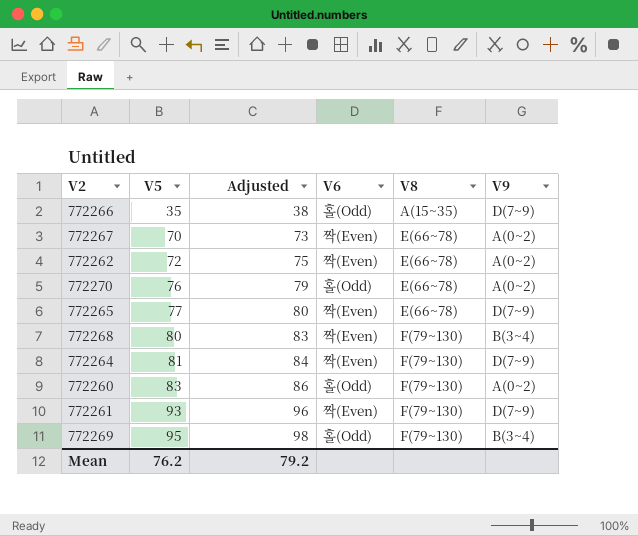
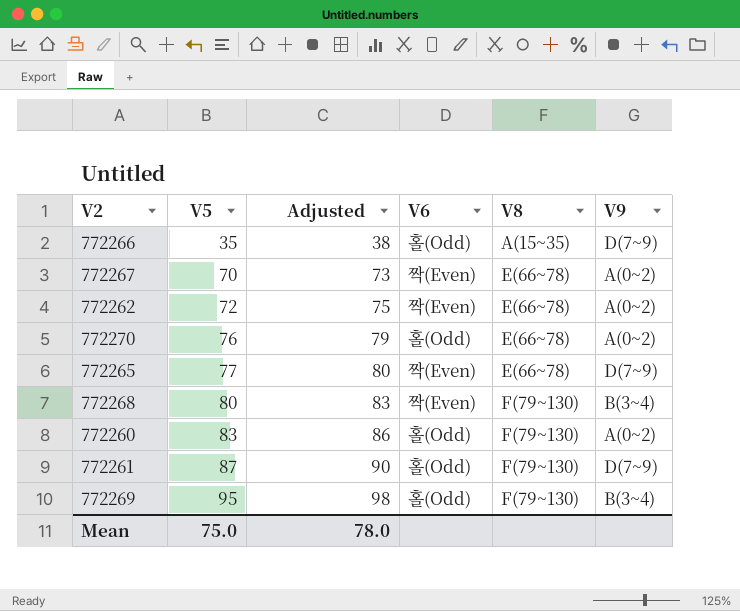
row 772264: 81 | 84 | 짝(Even) | F(79~130) | D(7~9) -> none
772261 | V5: 93 -> 87
772261 | Adjusted: 96 -> 90
772261 | V6: 짝(Even) -> 홀(Odd)
Mean | V5: 76.2 -> 75.0
Mean | Adjusted: 79.2 -> 78.0

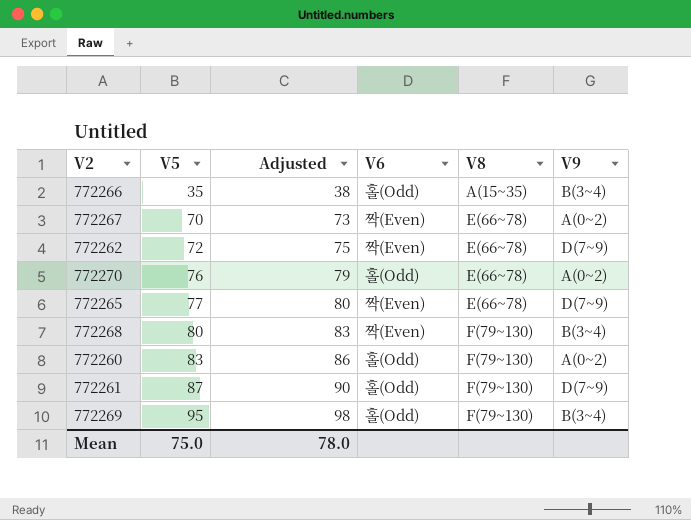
772266 | V9: D(7~9) -> B(3~4)
772262 | V9: A(0~2) -> D(7~9)

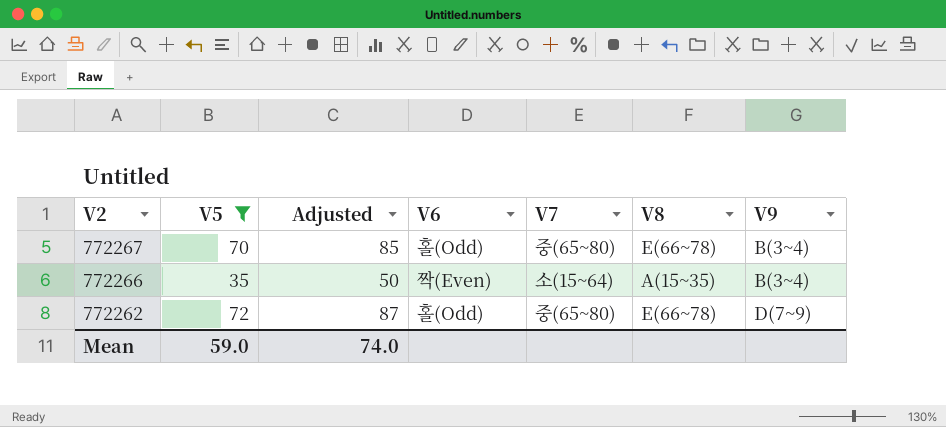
filter: none -> V5 <= 72
row order: V5 ascending -> V2 descending
column Adjusted | formula: [V5] + 3 -> [V5] + 15
column V7 | position: none -> 5
772267 | V6: 짝(Even) -> 홀(Odd)
772267 | V9: A(0~2) -> B(3~4)
772266 | V6: 홀(Odd) -> 짝(Even)
772262 | V6: 짝(Even) -> 홀(Odd)
Mean | V5: 75.0 -> 59.0
Mean | Adjusted: 78.0 -> 74.0

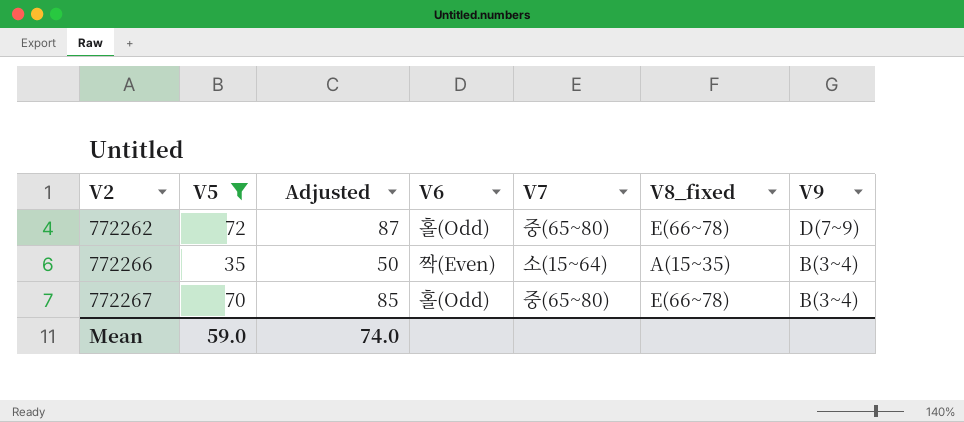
row order: V2 descending -> V2 ascending
column name: V8 -> V8_fixed

